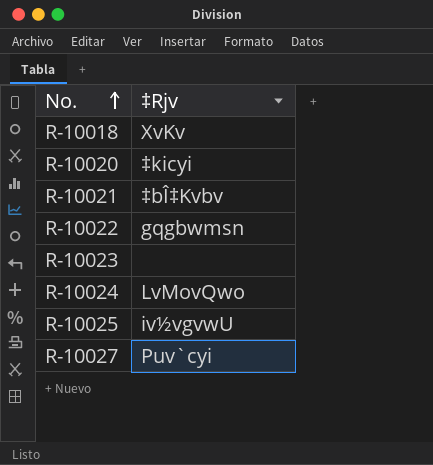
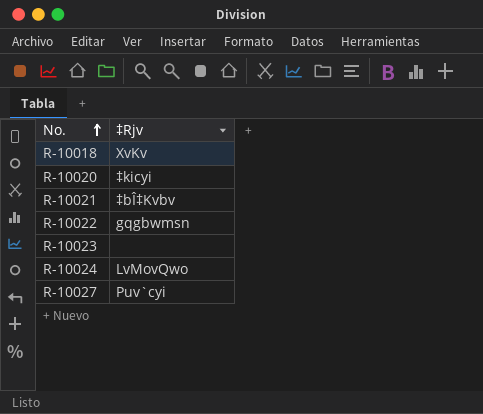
row R-10025: iv½vgvwU -> none

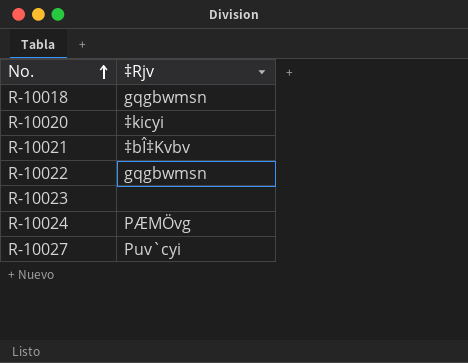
R-10018 | ‡Rjv: XvKv -> gqgbwmsn
R-10024 | ‡Rjv: LvMovQwo -> PÆMÖvg

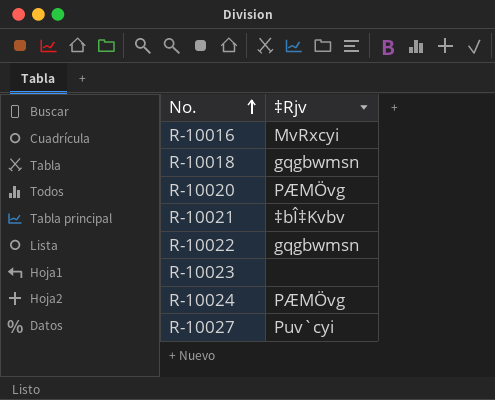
row R-10016: none -> MvRxcyi
R-10020 | ‡Rjv: ‡kicyi -> PÆMÖvg

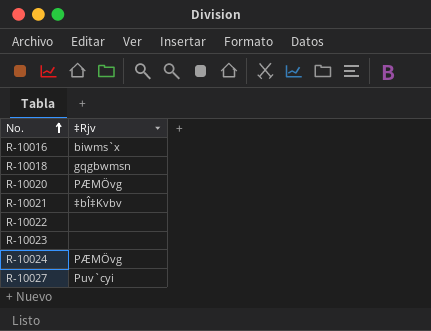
R-10016 | ‡Rjv: MvRxcyi -> biwms`x
R-10022 | ‡Rjv: gqgbwmsn -> none

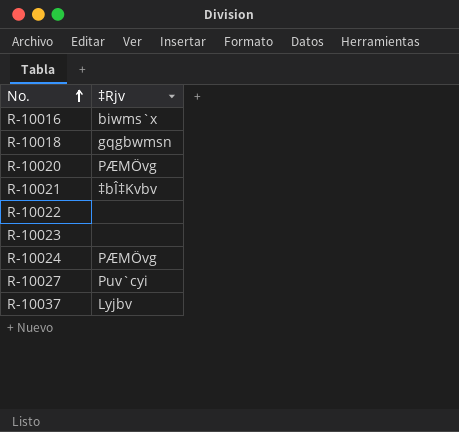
row R-10037: none -> Lyjbv

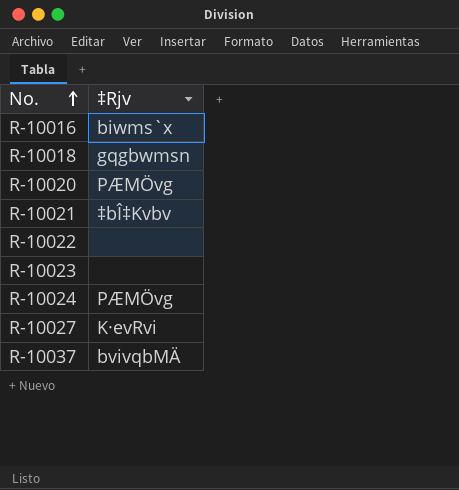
R-10027 | ‡Rjv: Puv`cyi -> K·evRvi
R-10037 | ‡Rjv: Lyjbv -> bvivqbMÄ

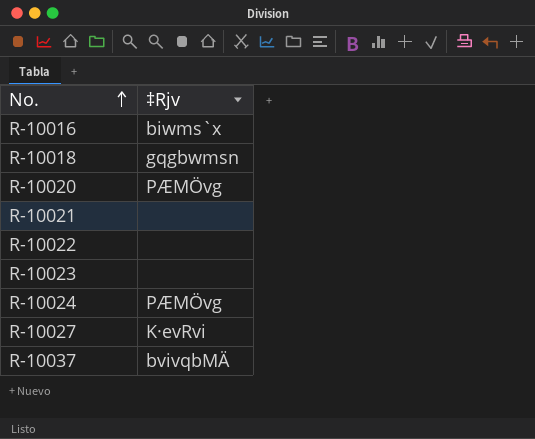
R-10021 | ‡Rjv: ‡bÎ‡Kvbv -> none

